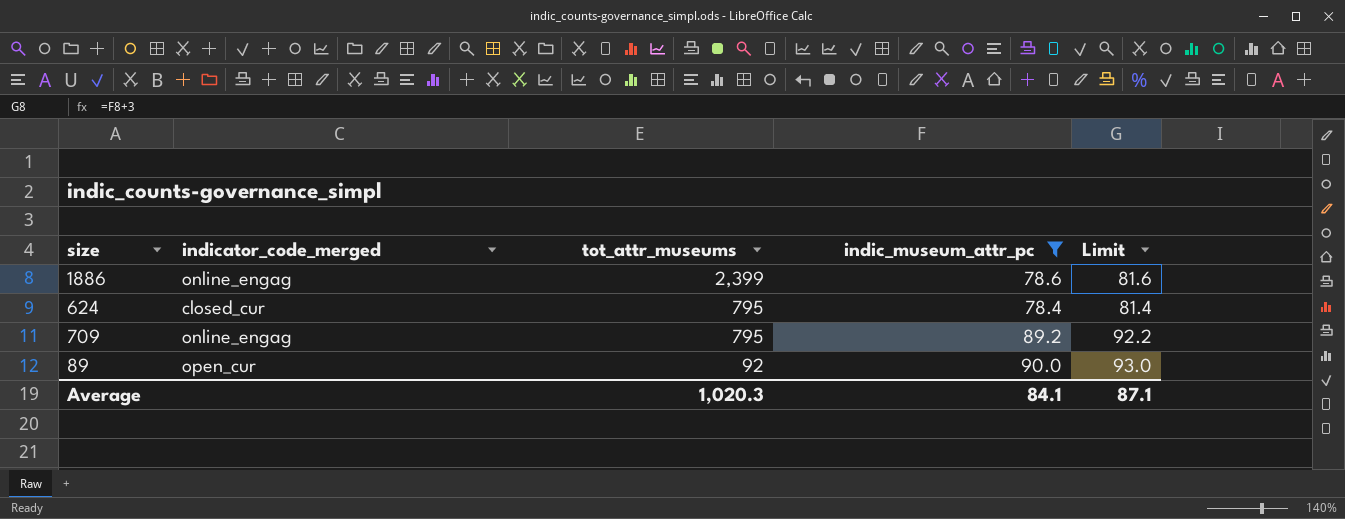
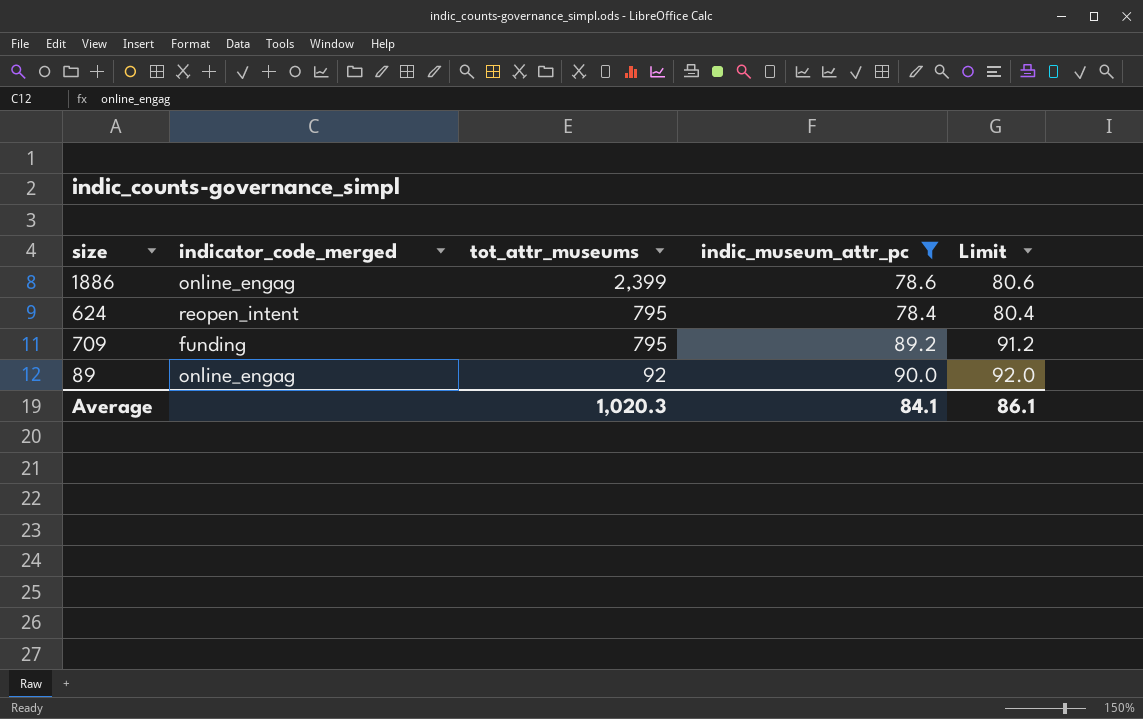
column Limit | formula: [indic_museum_attr_pc] + 3 -> [indic_museum_attr_pc] + 2
624 | indicator_code_merged: closed_cur -> reopen_intent
709 | indicator_code_merged: online_engag -> funding
89 | indicator_code_merged: open_cur -> online_engag
Average | Limit: 87.1 -> 86.1

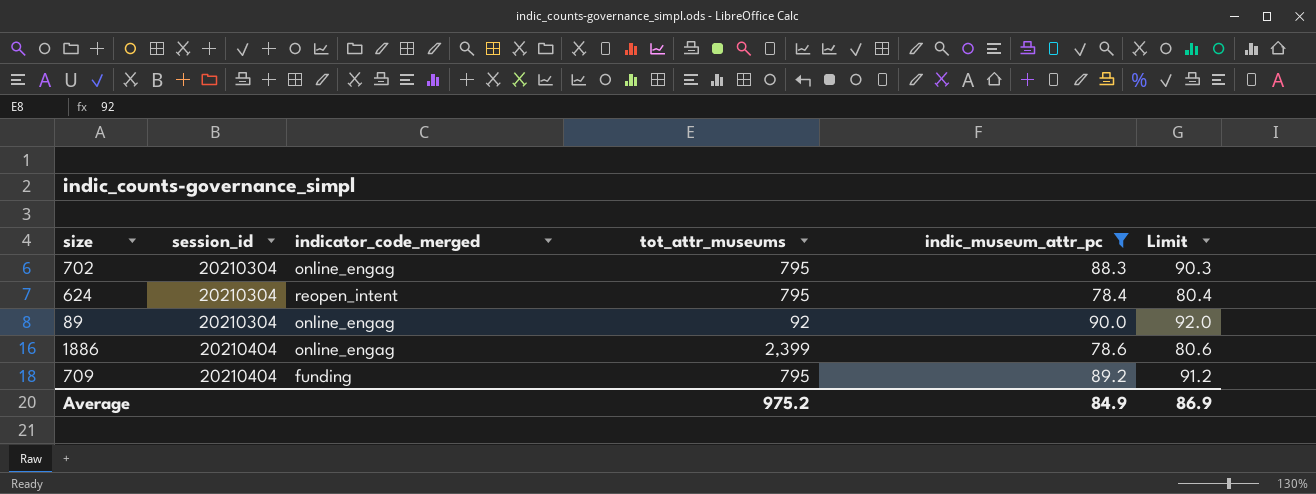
row order: tot_attr_museums descending -> session_id ascending
column session_id | position: none -> 2
row 702: none -> 20210304 | online_engag | 795 | 88.3 | 90.3
Average | tot_attr_museums: 1,020.3 -> 975.2
Average | indic_museum_attr_pc: 84.1 -> 84.9
Average | Limit: 86.1 -> 86.9

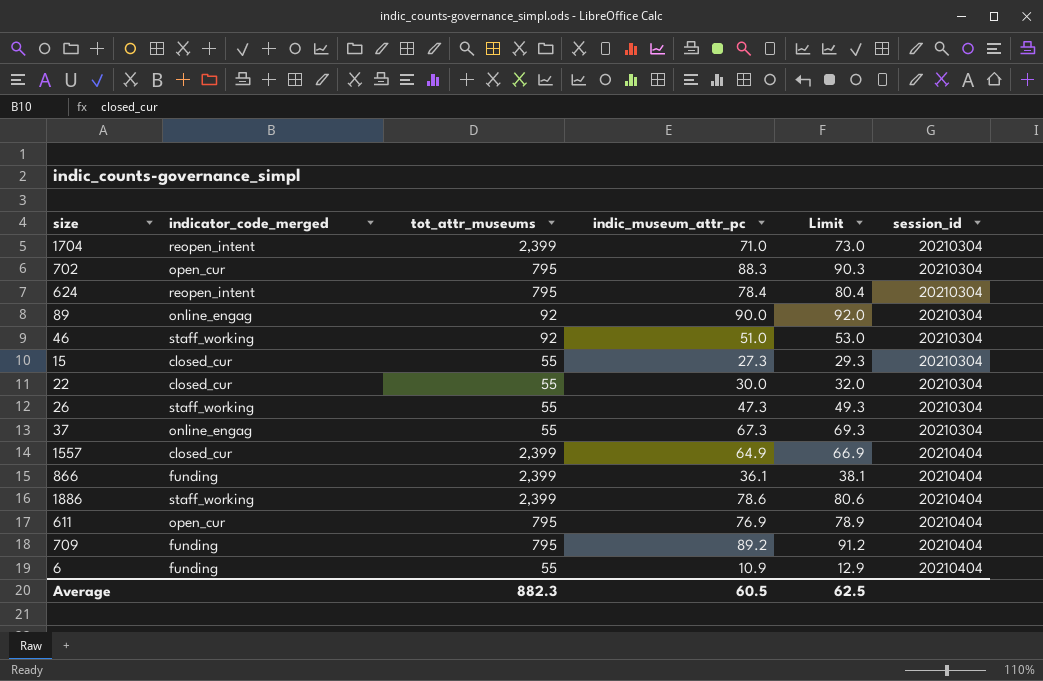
filter: indic_museum_attr_pc >= 78.4 -> none
column session_id | position: 2 -> 6
702 | indicator_code_merged: online_engag -> open_cur
1886 | indicator_code_merged: online_engag -> staff_working
Average | tot_attr_museums: 975.2 -> 882.3
Average | indic_museum_attr_pc: 84.9 -> 60.5
Average | Limit: 86.9 -> 62.5

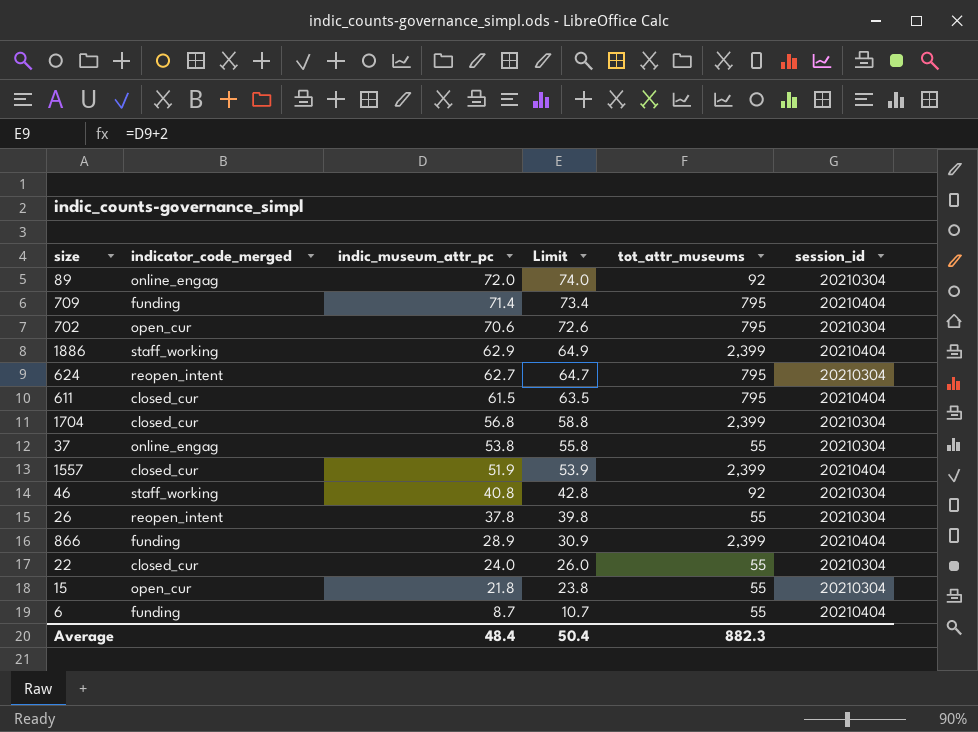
row order: session_id ascending -> indic_museum_attr_pc descending
column tot_attr_museums | position: 3 -> 5
89 | indic_museum_attr_pc: 90.0 -> 72.0
89 | Limit: 92.0 -> 74.0
709 | indic_museum_attr_pc: 89.2 -> 71.4
709 | Limit: 91.2 -> 73.4
702 | indic_museum_attr_pc: 88.3 -> 70.6
702 | Limit: 90.3 -> 72.6
1886 | indic_museum_attr_pc: 78.6 -> 62.9
1886 | Limit: 80.6 -> 64.9
624 | indic_museum_attr_pc: 78.4 -> 62.7
624 | Limit: 80.4 -> 64.7
611 | indicator_code_merged: open_cur -> closed_cur
611 | indic_museum_attr_pc: 76.9 -> 61.5
611 | Limit: 78.9 -> 63.5
1704 | indicator_code_merged: reopen_intent -> closed_cur
1704 | indic_museum_attr_pc: 71.0 -> 56.8
1704 | Limit: 73.0 -> 58.8
37 | indic_museum_attr_pc: 67.3 -> 53.8
37 | Limit: 69.3 -> 55.8
1557 | indic_museum_attr_pc: 64.9 -> 51.9
1557 | Limit: 66.9 -> 53.9
46 | indic_museum_attr_pc: 51.0 -> 40.8
46 | Limit: 53.0 -> 42.8
26 | indicator_code_merged: staff_working -> reopen_intent
26 | indic_museum_attr_pc: 47.3 -> 37.8
26 | Limit: 49.3 -> 39.8
866 | indic_museum_attr_pc: 36.1 -> 28.9
866 | Limit: 38.1 -> 30.9
22 | indic_museum_attr_pc: 30.0 -> 24.0
22 | Limit: 32.0 -> 26.0
15 | indicator_code_merged: closed_cur -> open_cur
15 | indic_museum_attr_pc: 27.3 -> 21.8
15 | Limit: 29.3 -> 23.8
6 | indic_museum_attr_pc: 10.9 -> 8.7
6 | Limit: 12.9 -> 10.7
Average | indic_museum_attr_pc: 60.5 -> 48.4
Average | Limit: 62.5 -> 50.4

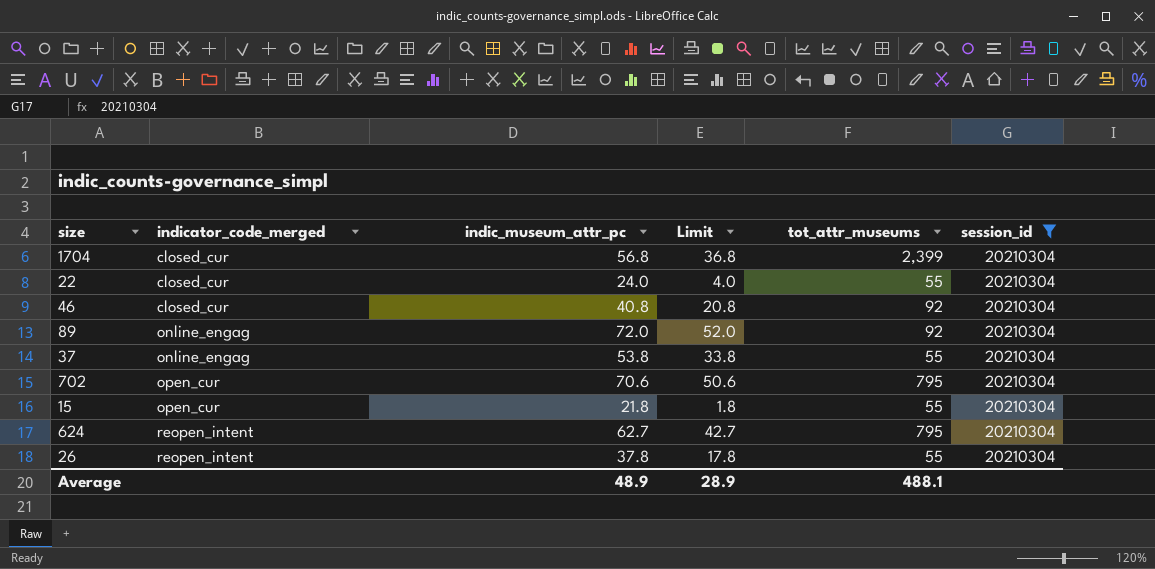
filter: none -> session_id = 20210304
row order: indic_museum_attr_pc descending -> indicator_code_merged ascending
column Limit | formula: [indic_museum_attr_pc] + 2 -> [indic_museum_attr_pc] - 20
46 | indicator_code_merged: staff_working -> closed_cur
Average | indic_museum_attr_pc: 48.4 -> 48.9
Average | Limit: 50.4 -> 28.9
Average | tot_attr_museums: 882.3 -> 488.1

